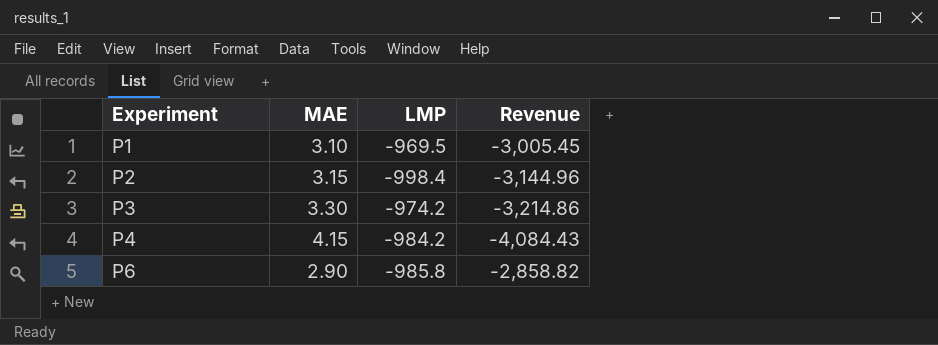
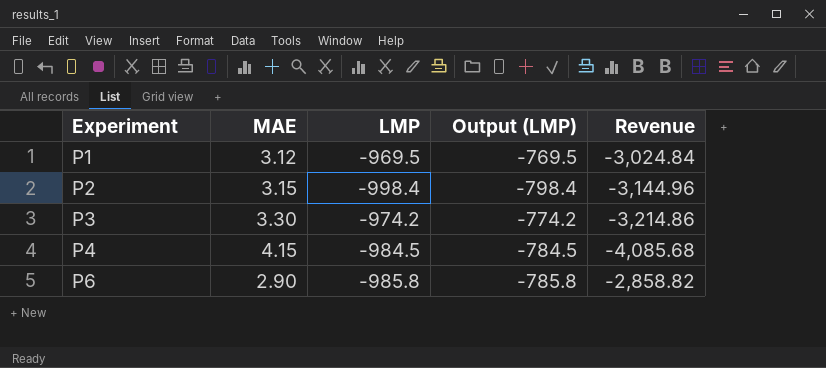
column Output (LMP) | formula: none -> [LMP] + 200
P1 | MAE: 3.10 -> 3.12
P1 | Revenue: -3,005.45 -> -3,024.84
P4 | LMP: -984.2 -> -984.5
P4 | Revenue: -4,084.43 -> -4,085.68

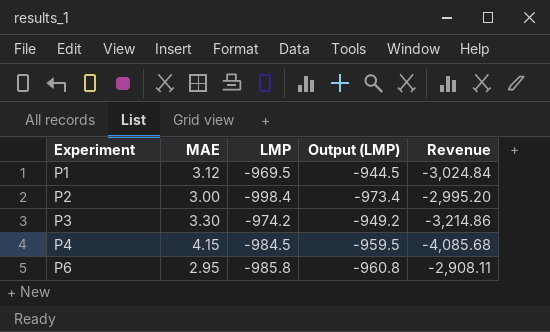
column Output (LMP) | formula: [LMP] + 200 -> [LMP] + 25
P2 | MAE: 3.15 -> 3.00
P2 | Revenue: -3,144.96 -> -2,995.20
P6 | MAE: 2.90 -> 2.95
P6 | Revenue: -2,858.82 -> -2,908.11

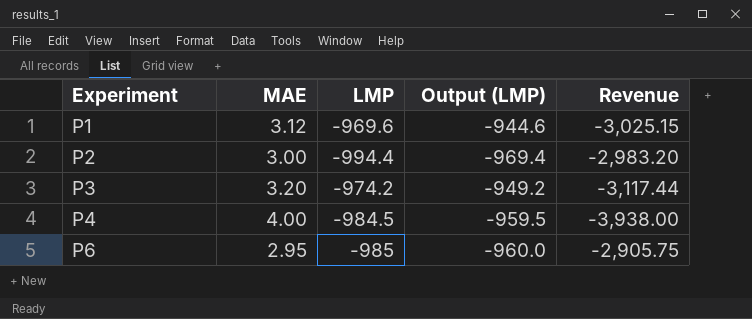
P1 | LMP: -969.5 -> -969.6
P1 | Output (LMP): -944.5 -> -944.6
P1 | Revenue: -3,024.84 -> -3,025.15
P2 | LMP: -998.4 -> -994.4
P2 | Output (LMP): -973.4 -> -969.4
P2 | Revenue: -2,995.20 -> -2,983.20
P3 | MAE: 3.30 -> 3.20
P3 | Revenue: -3,214.86 -> -3,117.44
P4 | MAE: 4.15 -> 4.00
P4 | Revenue: -4,085.68 -> -3,938.00
P6 | LMP: -985.8 -> -985
P6 | Output (LMP): -960.8 -> -960.0
P6 | Revenue: -2,908.11 -> -2,905.75

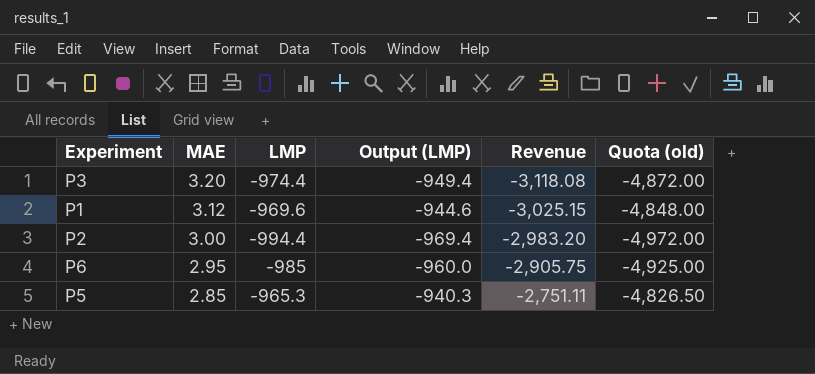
row order: Experiment ascending -> MAE descending
column Quota (old) | formula: none -> [LMP] * 5
row P4: 4.00 | -984.5 | -959.5 | -3,938.00 -> none
P3 | LMP: -974.2 -> -974.4
P3 | Output (LMP): -949.2 -> -949.4
P3 | Revenue: -3,117.44 -> -3,118.08
row P5: none -> 2.85 | -965.3 | -940.3 | -2,751.11 | -4,826.50

